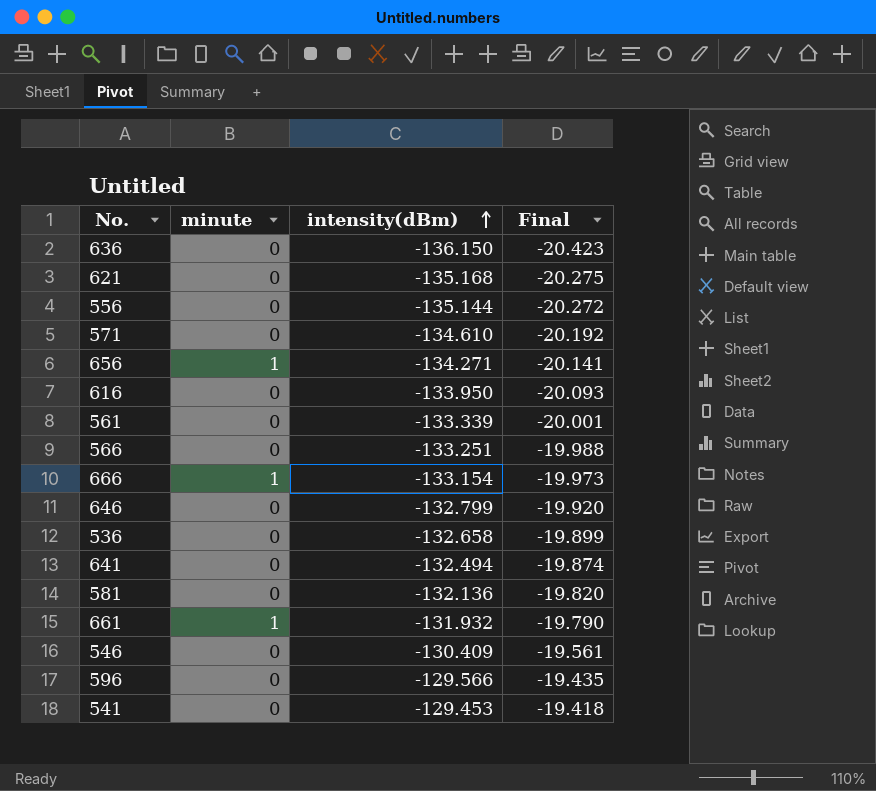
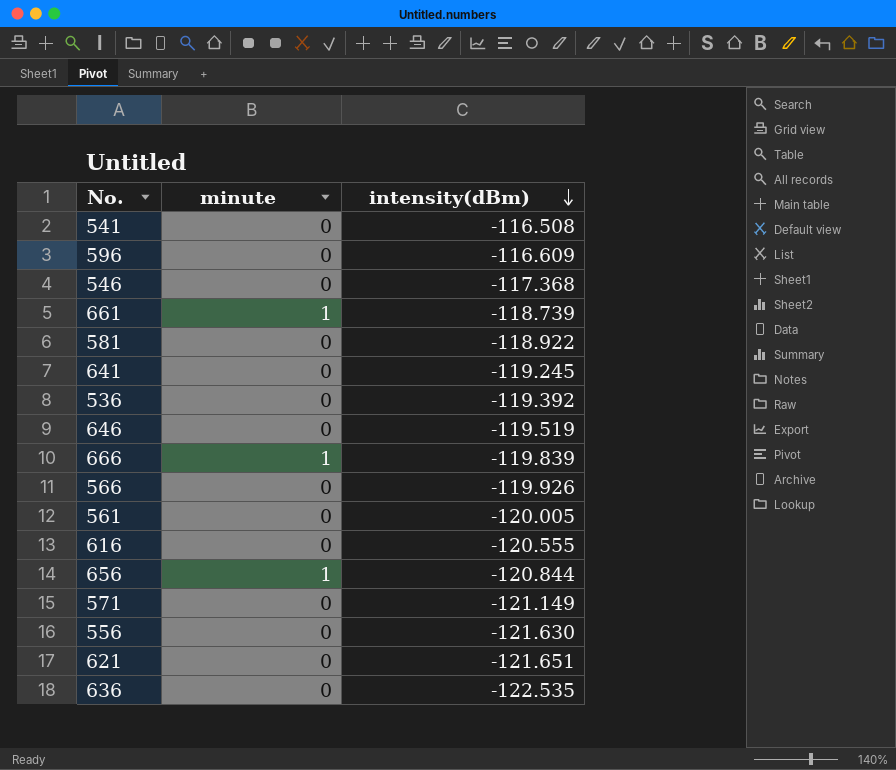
row order: intensity(dBm) ascending -> intensity(dBm) descending
column Final | formula: [intensity(dBm)] * 0.15 -> none
541 | intensity(dBm): -129.453 -> -116.508
596 | intensity(dBm): -129.566 -> -116.609
546 | intensity(dBm): -130.409 -> -117.368
661 | intensity(dBm): -131.932 -> -118.739
581 | intensity(dBm): -132.136 -> -118.922
641 | intensity(dBm): -132.494 -> -119.245
536 | intensity(dBm): -132.658 -> -119.392
646 | intensity(dBm): -132.799 -> -119.519
666 | intensity(dBm): -133.154 -> -119.839
566 | intensity(dBm): -133.251 -> -119.926
561 | intensity(dBm): -133.339 -> -120.005
616 | intensity(dBm): -133.950 -> -120.555
656 | intensity(dBm): -134.271 -> -120.844
571 | intensity(dBm): -134.610 -> -121.149
556 | intensity(dBm): -135.144 -> -121.630
621 | intensity(dBm): -135.168 -> -121.651
636 | intensity(dBm): -136.150 -> -122.535

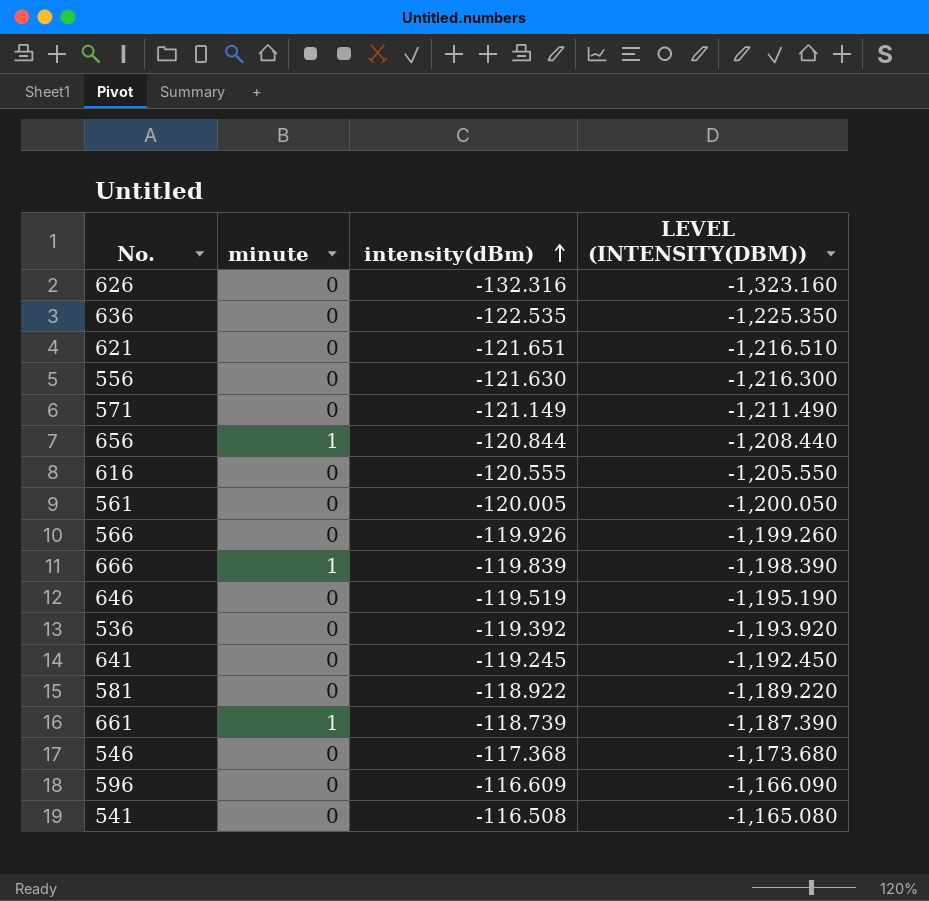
row order: intensity(dBm) descending -> intensity(dBm) ascending
column LEVEL (INTENSITY(DBM)) | formula: none -> [intensity(dBm)] * 10
row 626: none -> 0 | -132.316 | -1,323.160

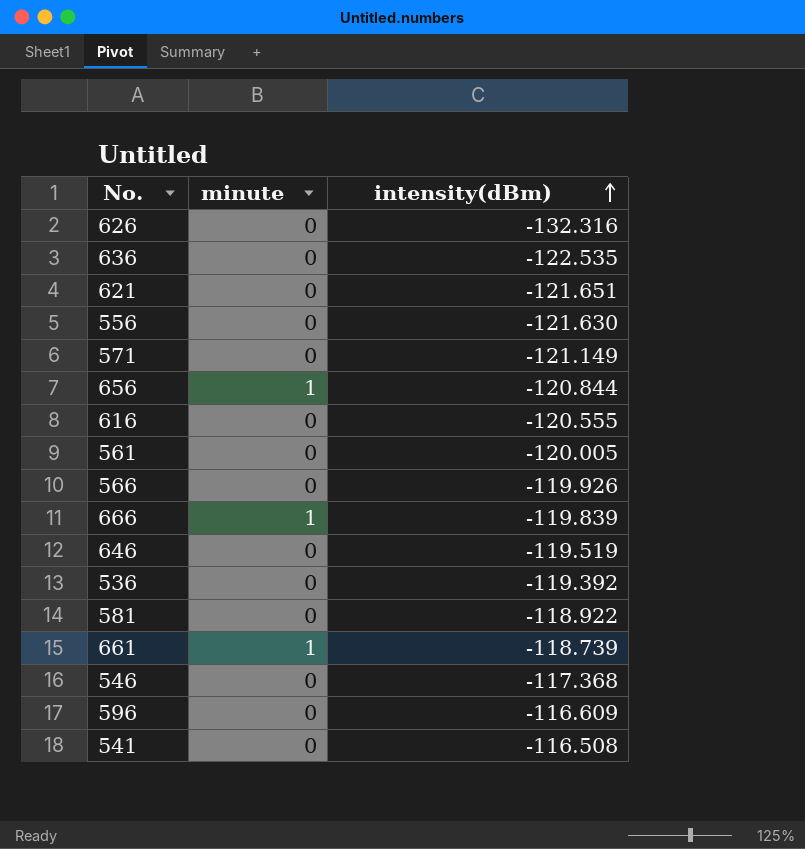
column LEVEL (INTENSITY(DBM)) | formula: [intensity(dBm)] * 10 -> none
row 641: 0 | -119.245 | -1,192.450 -> none

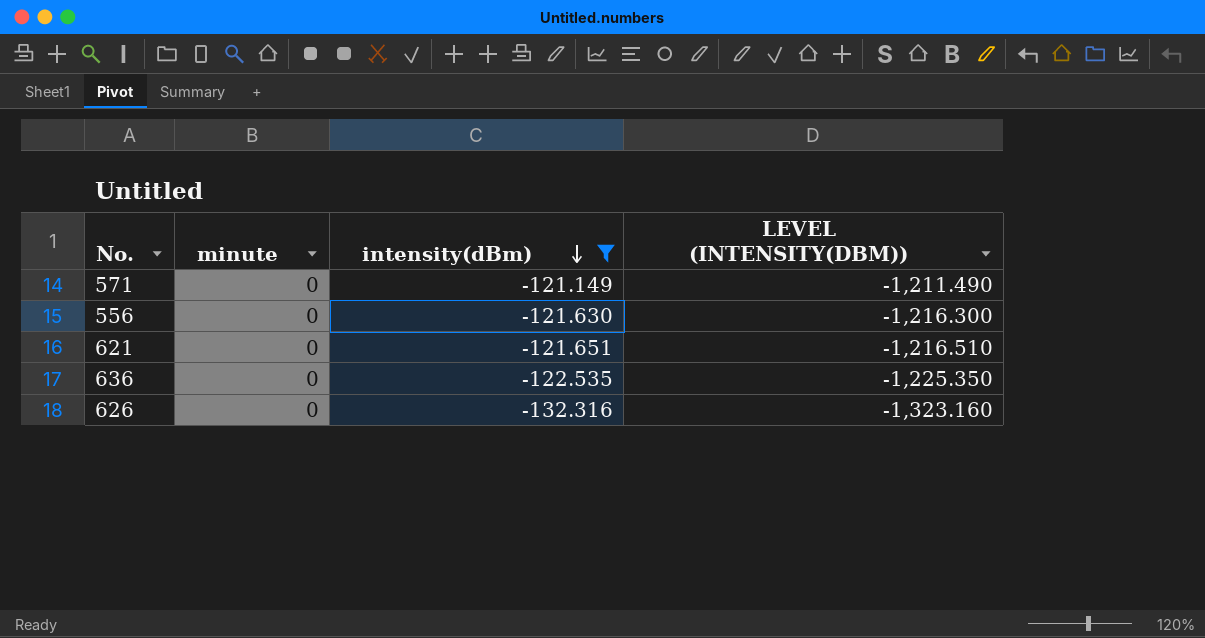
filter: none -> intensity(dBm) <= -121.149
row order: intensity(dBm) ascending -> intensity(dBm) descending
column LEVEL (INTENSITY(DBM)) | formula: none -> [intensity(dBm)] * 10

